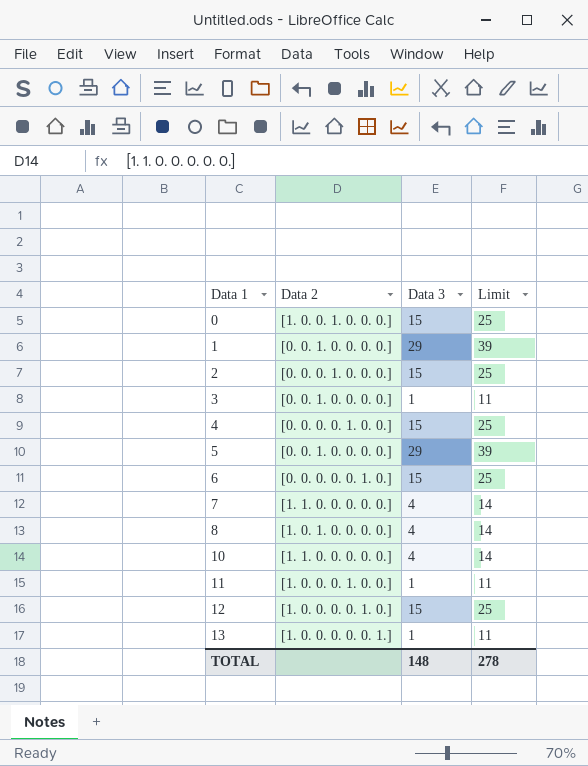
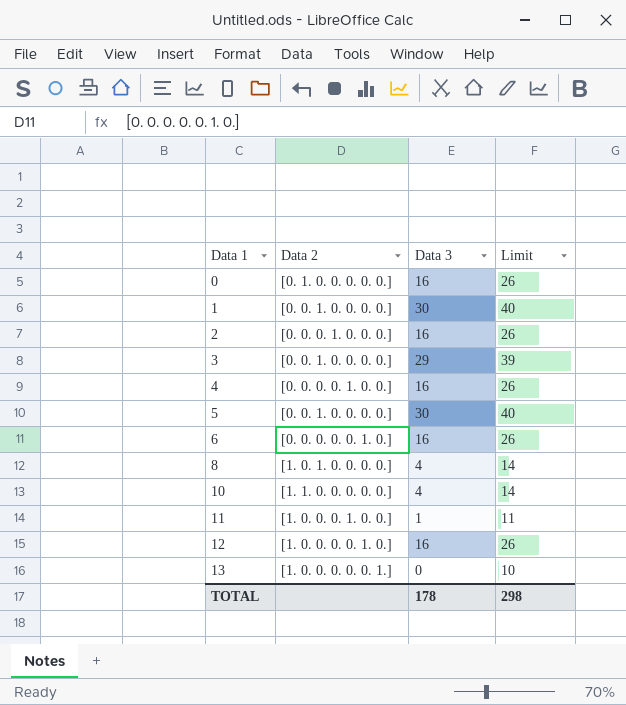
row 7: [1. 1. 0. 0. 0. 0. 0.] | 4 | 14 -> none
0 | Data 2: [1. 0. 0. 1. 0. 0. 0.] -> [0. 1. 0. 0. 0. 0. 0.]
0 | Data 3: 15 -> 16
0 | Limit: 25 -> 26
1 | Data 3: 29 -> 30
1 | Limit: 39 -> 40
2 | Data 3: 15 -> 16
2 | Limit: 25 -> 26
3 | Data 3: 1 -> 29
3 | Limit: 11 -> 39
4 | Data 3: 15 -> 16
4 | Limit: 25 -> 26
5 | Data 3: 29 -> 30
5 | Limit: 39 -> 40
6 | Data 3: 15 -> 16
6 | Limit: 25 -> 26
12 | Data 3: 15 -> 16
12 | Limit: 25 -> 26
13 | Data 3: 1 -> 0
13 | Limit: 11 -> 10
TOTAL | Data 3: 148 -> 178
TOTAL | Limit: 278 -> 298

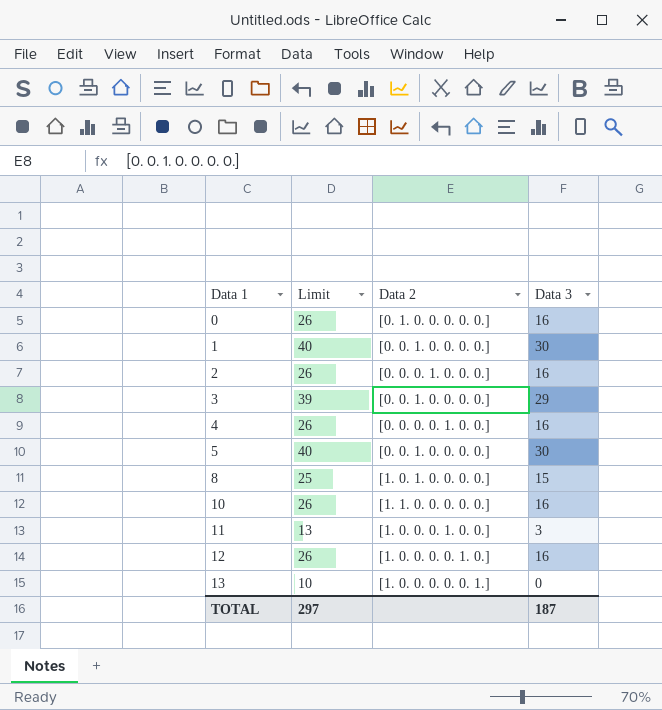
column Limit | position: 4 -> 2
row 6: [0. 0. 0. 0. 0. 1. 0.] | 16 | 26 -> none
8 | Limit: 14 -> 25
8 | Data 3: 4 -> 15
10 | Limit: 14 -> 26
10 | Data 3: 4 -> 16
11 | Limit: 11 -> 13
11 | Data 3: 1 -> 3
TOTAL | Limit: 298 -> 297
TOTAL | Data 3: 178 -> 187

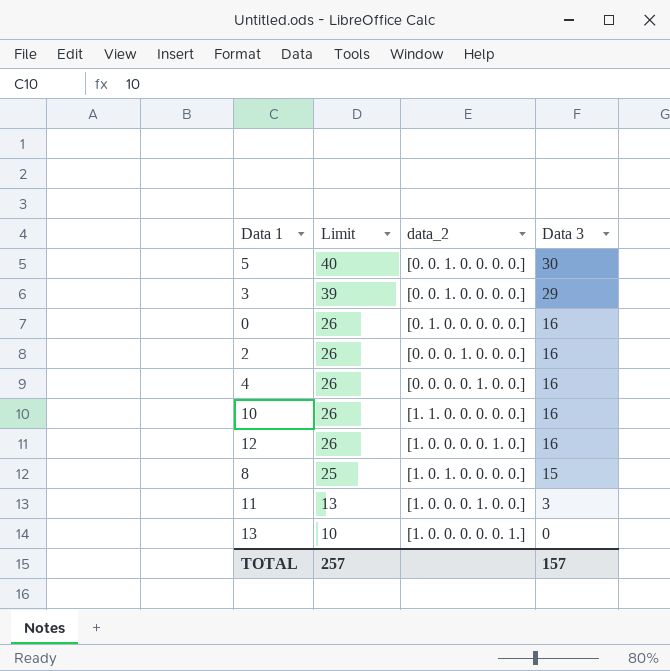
row order: Data 1 ascending -> Limit descending
column name: Data 2 -> data_2
row 1: 40 | [0. 0. 1. 0. 0. 0. 0.] | 30 -> none
TOTAL | Limit: 297 -> 257
TOTAL | Data 3: 187 -> 157

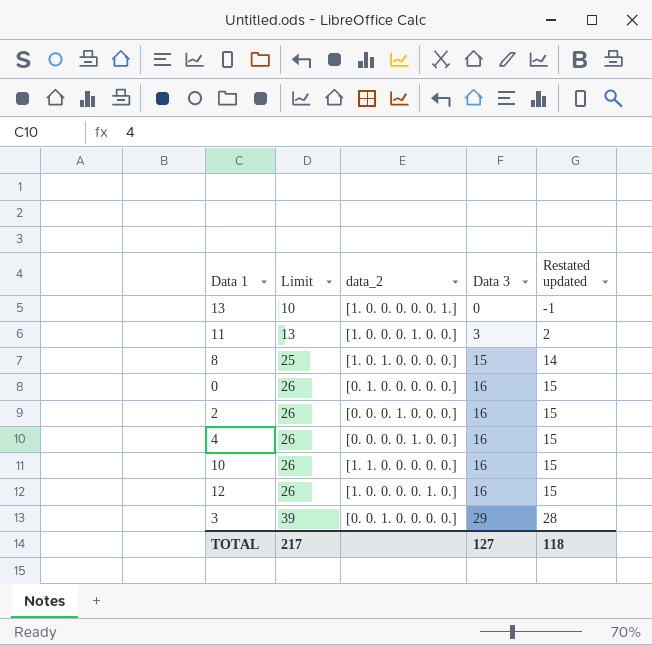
row order: Limit descending -> Limit ascending
column Restated updated | formula: none -> [Data 3] - 1
row 5: 40 | [0. 0. 1. 0. 0. 0. 0.] | 30 -> none
TOTAL | Limit: 257 -> 217
TOTAL | Data 3: 157 -> 127

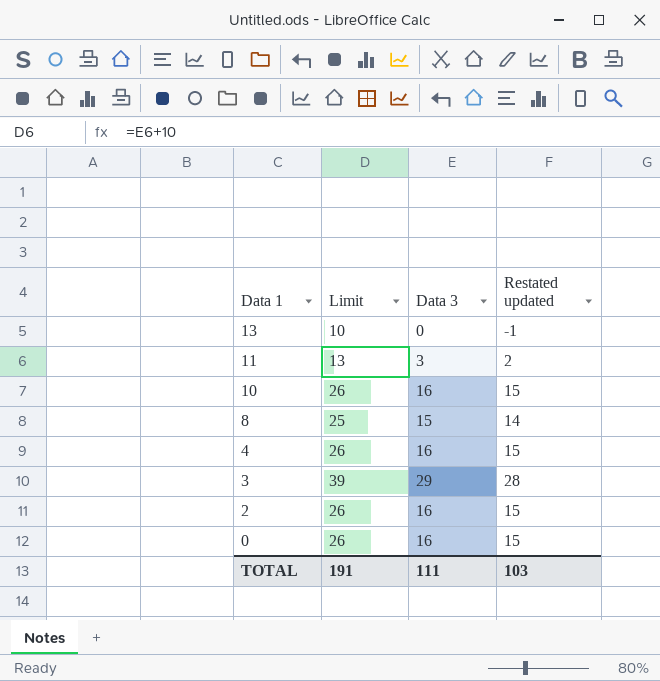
row order: Limit ascending -> Data 1 descending
column data_2 | position: 3 -> none
row 12: 26 | [1. 0. 0. 0. 0. 1. 0.] | 16 | 15 -> none
TOTAL | Limit: 217 -> 191
TOTAL | Data 3: 127 -> 111
TOTAL | Restated updated: 118 -> 103

